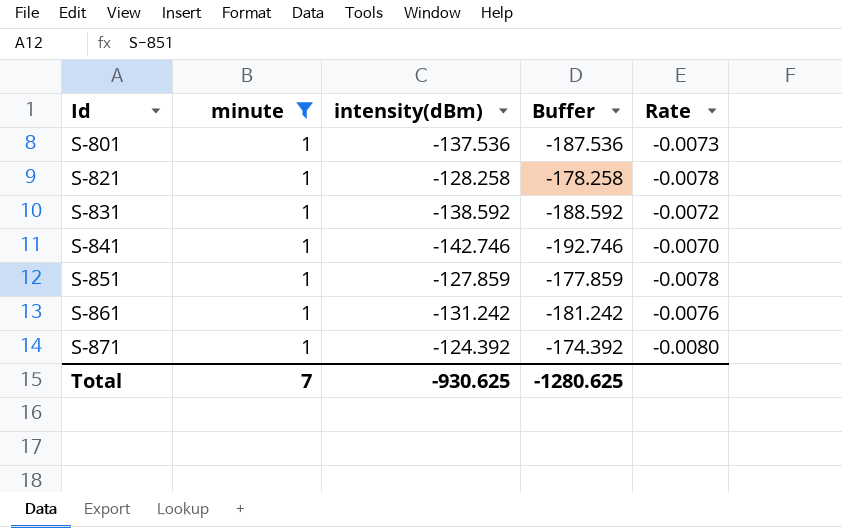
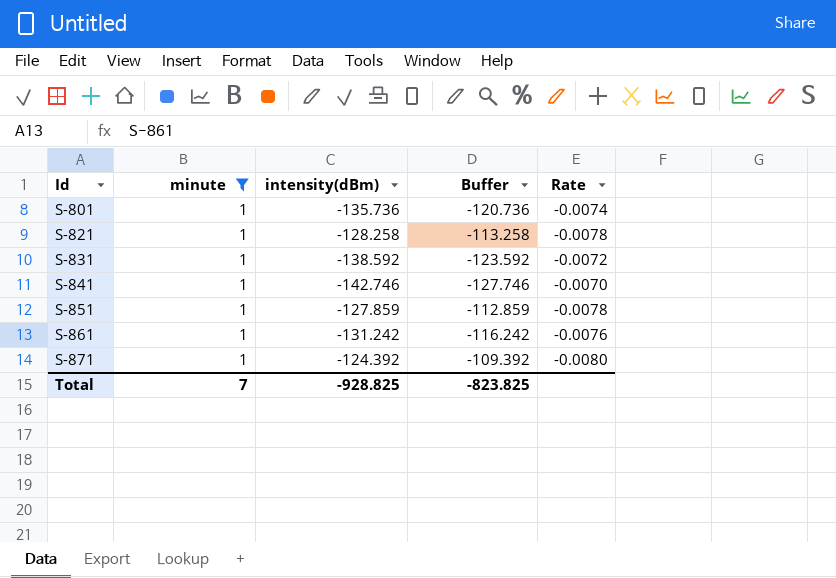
column Buffer | formula: [intensity(dBm)] - 50 -> [intensity(dBm)] + 15
S-801 | intensity(dBm): -137.536 -> -135.736
S-801 | Rate: -0.0073 -> -0.0074
Total | intensity(dBm): -930.625 -> -928.825
Total | Buffer: -1280.625 -> -823.825

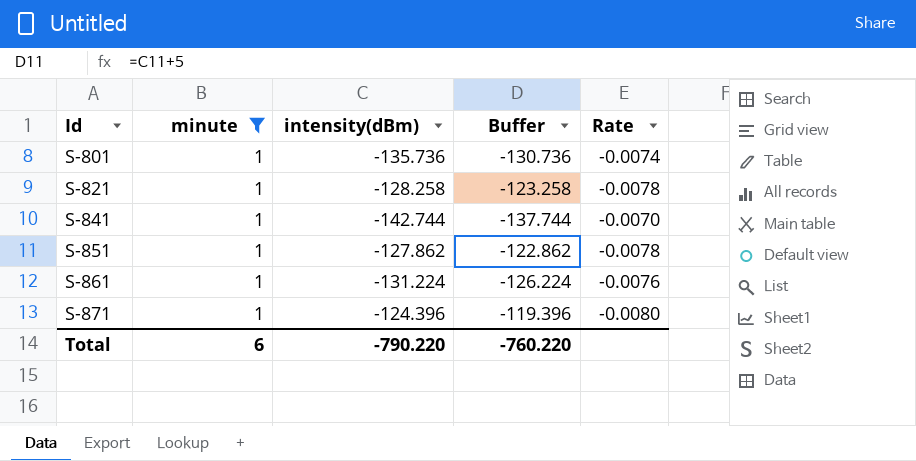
column Buffer | formula: [intensity(dBm)] + 15 -> [intensity(dBm)] + 5
row S-831: 1 | -138.592 | -123.592 | -0.0072 -> none
S-841 | intensity(dBm): -142.746 -> -142.744
S-851 | intensity(dBm): -127.859 -> -127.862
S-861 | intensity(dBm): -131.242 -> -131.224
S-871 | intensity(dBm): -124.392 -> -124.396
Total | minute: 7 -> 6
Total | intensity(dBm): -928.825 -> -790.220
Total | Buffer: -823.825 -> -760.220

